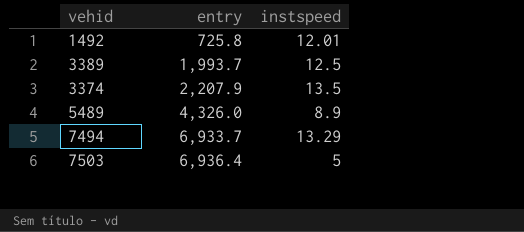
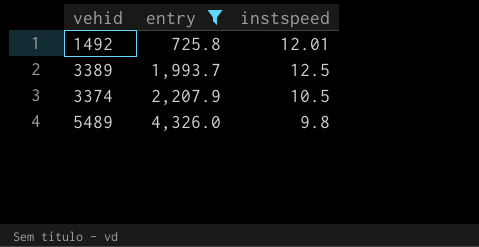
filter: none -> entry <= 4,326.0
3374 | instspeed: 13.5 -> 10.5
5489 | instspeed: 8.9 -> 9.8

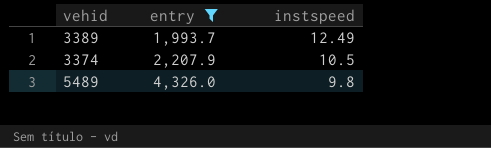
row 1492: 725.8 | 12.01 -> none
3389 | instspeed: 12.5 -> 12.49

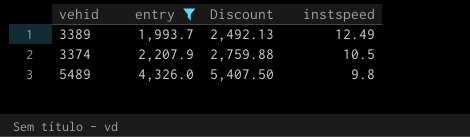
column Discount | formula: none -> [entry] * 1.25

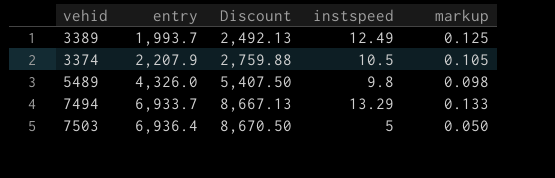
filter: entry <= 4,326.0 -> none
column markup | formula: none -> [instspeed] * 0.01

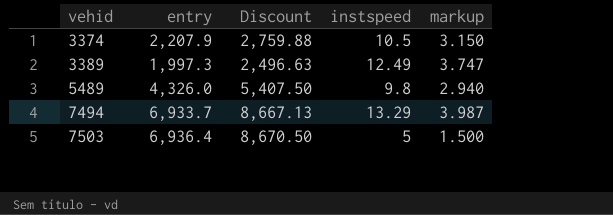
row order: entry ascending -> vehid ascending
column markup | formula: [instspeed] * 0.01 -> [instspeed] * 0.3
3389 | entry: 1,993.7 -> 1,997.3
3389 | Discount: 2,492.13 -> 2,496.63

